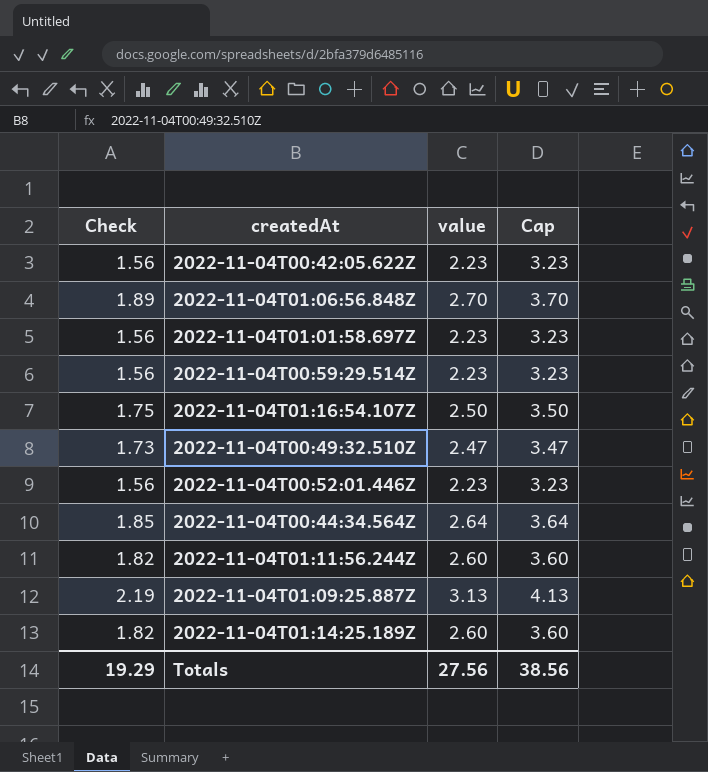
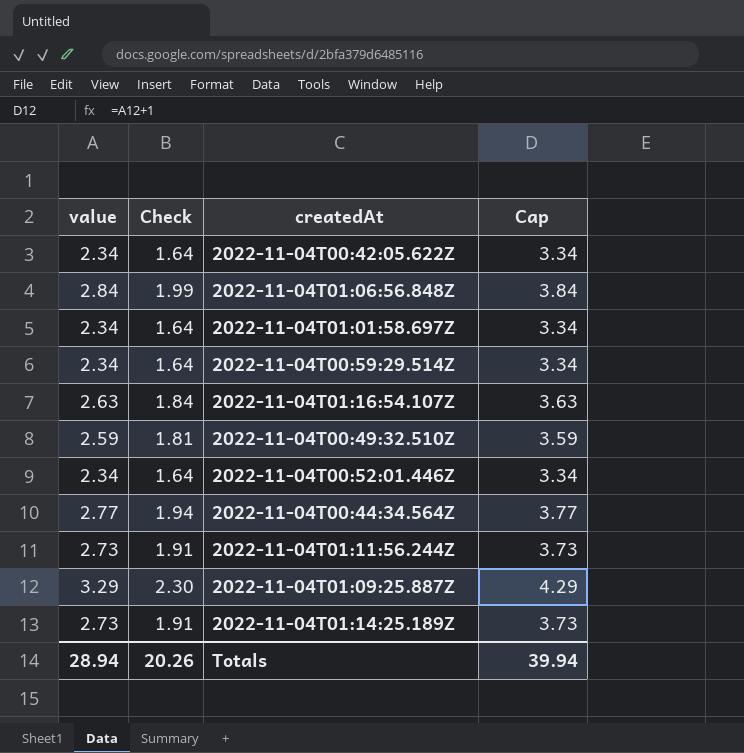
column value | position: 3 -> 1
2022-11-04T00:42:05.622Z | value: 2.23 -> 2.34
2022-11-04T00:42:05.622Z | Check: 1.56 -> 1.64
2022-11-04T00:42:05.622Z | Cap: 3.23 -> 3.34
2022-11-04T01:06:56.848Z | value: 2.70 -> 2.84
2022-11-04T01:06:56.848Z | Check: 1.89 -> 1.99
2022-11-04T01:06:56.848Z | Cap: 3.70 -> 3.84
2022-11-04T01:01:58.697Z | value: 2.23 -> 2.34
2022-11-04T01:01:58.697Z | Check: 1.56 -> 1.64
2022-11-04T01:01:58.697Z | Cap: 3.23 -> 3.34
2022-11-04T00:59:29.514Z | value: 2.23 -> 2.34
2022-11-04T00:59:29.514Z | Check: 1.56 -> 1.64
2022-11-04T00:59:29.514Z | Cap: 3.23 -> 3.34
2022-11-04T01:16:54.107Z | value: 2.50 -> 2.63
2022-11-04T01:16:54.107Z | Check: 1.75 -> 1.84
2022-11-04T01:16:54.107Z | Cap: 3.50 -> 3.63
2022-11-04T00:49:32.510Z | value: 2.47 -> 2.59
2022-11-04T00:49:32.510Z | Check: 1.73 -> 1.81
2022-11-04T00:49:32.510Z | Cap: 3.47 -> 3.59
2022-11-04T00:52:01.446Z | value: 2.23 -> 2.34
2022-11-04T00:52:01.446Z | Check: 1.56 -> 1.64
2022-11-04T00:52:01.446Z | Cap: 3.23 -> 3.34
2022-11-04T00:44:34.564Z | value: 2.64 -> 2.77
2022-11-04T00:44:34.564Z | Check: 1.85 -> 1.94
2022-11-04T00:44:34.564Z | Cap: 3.64 -> 3.77
2022-11-04T01:11:56.244Z | value: 2.60 -> 2.73
2022-11-04T01:11:56.244Z | Check: 1.82 -> 1.91
2022-11-04T01:11:56.244Z | Cap: 3.60 -> 3.73
2022-11-04T01:09:25.887Z | value: 3.13 -> 3.29
2022-11-04T01:09:25.887Z | Check: 2.19 -> 2.30
2022-11-04T01:09:25.887Z | Cap: 4.13 -> 4.29
2022-11-04T01:14:25.189Z | value: 2.60 -> 2.73
2022-11-04T01:14:25.189Z | Check: 1.82 -> 1.91
2022-11-04T01:14:25.189Z | Cap: 3.60 -> 3.73
Totals | value: 27.56 -> 28.94
Totals | Check: 19.29 -> 20.26
Totals | Cap: 38.56 -> 39.94

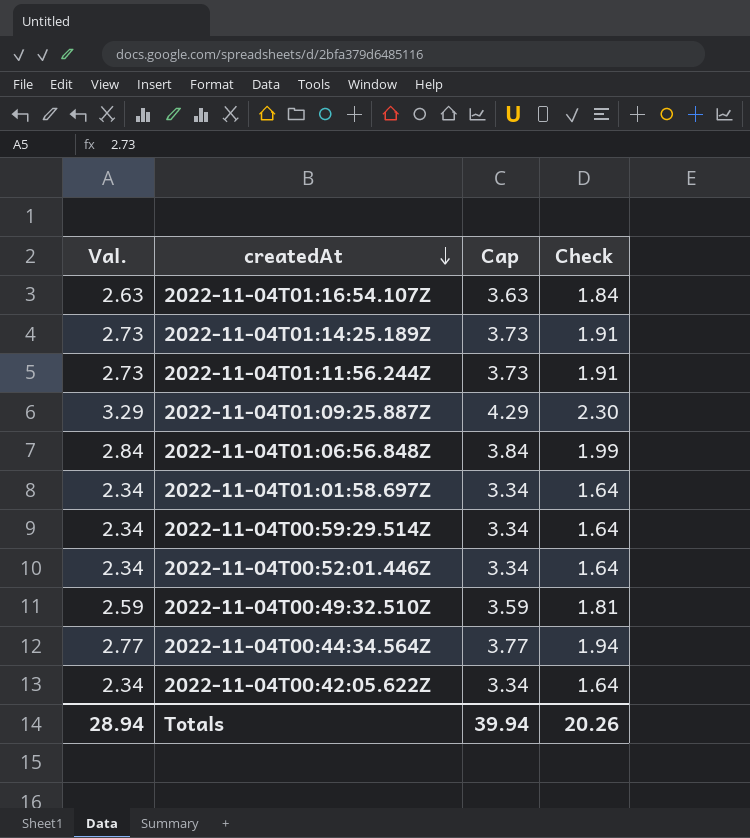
row order: none -> createdAt descending
column name: value -> Val.
column Check | position: 2 -> 4

